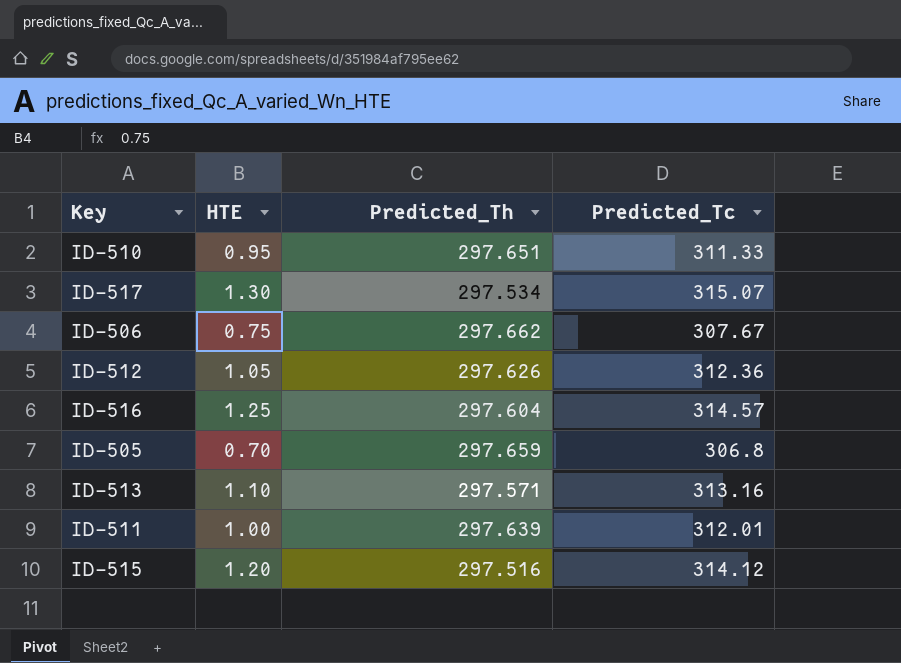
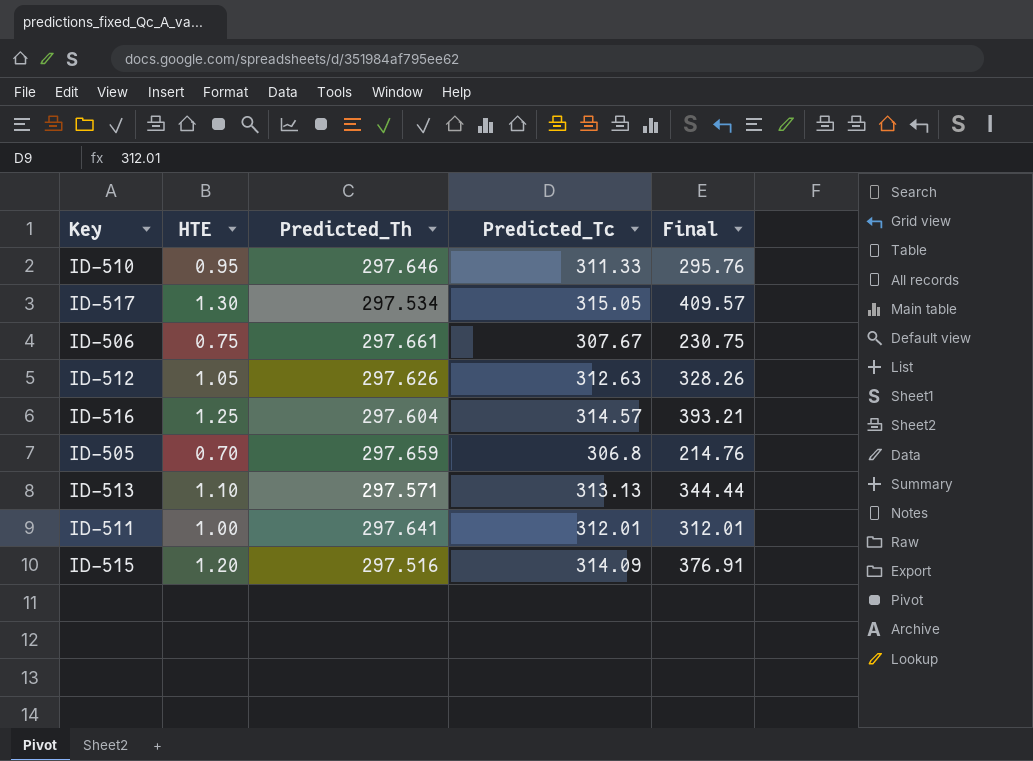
column Final | formula: none -> [HTE] * [Predicted_Tc]
ID-510 | Predicted_Th: 297.651 -> 297.646
ID-517 | Predicted_Tc: 315.07 -> 315.05
ID-506 | Predicted_Th: 297.662 -> 297.661
ID-512 | Predicted_Tc: 312.36 -> 312.63
ID-513 | Predicted_Tc: 313.16 -> 313.13
ID-511 | Predicted_Th: 297.639 -> 297.641
ID-515 | Predicted_Tc: 314.12 -> 314.09

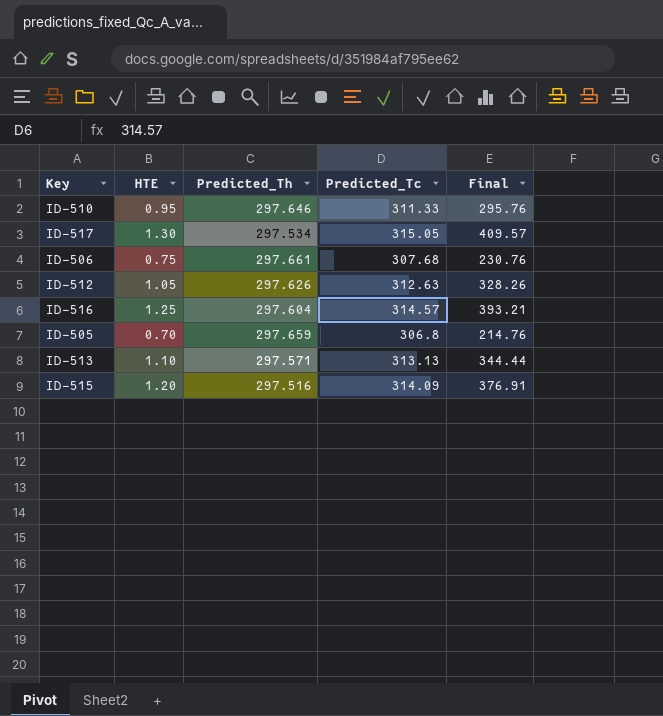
row ID-511: 1.00 | 297.641 | 312.01 | 312.01 -> none
ID-506 | Predicted_Tc: 307.67 -> 307.68
ID-506 | Final: 230.75 -> 230.76

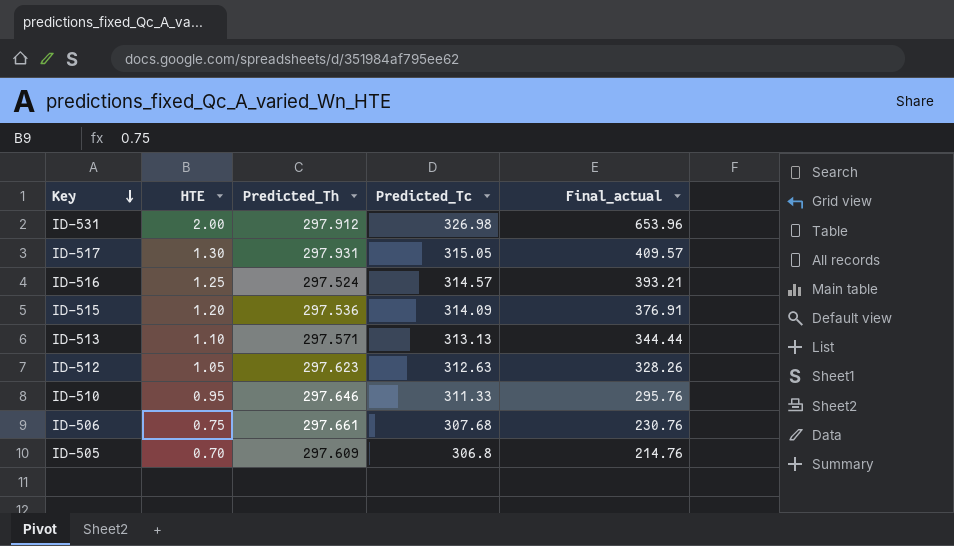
row order: none -> Key descending
column name: Final -> Final_actual
row ID-531: none -> 2.00 | 297.912 | 326.98 | 653.96
ID-517 | Predicted_Th: 297.534 -> 297.931
ID-516 | Predicted_Th: 297.604 -> 297.524
ID-515 | Predicted_Th: 297.516 -> 297.536
ID-512 | Predicted_Th: 297.626 -> 297.623
ID-505 | Predicted_Th: 297.659 -> 297.609

